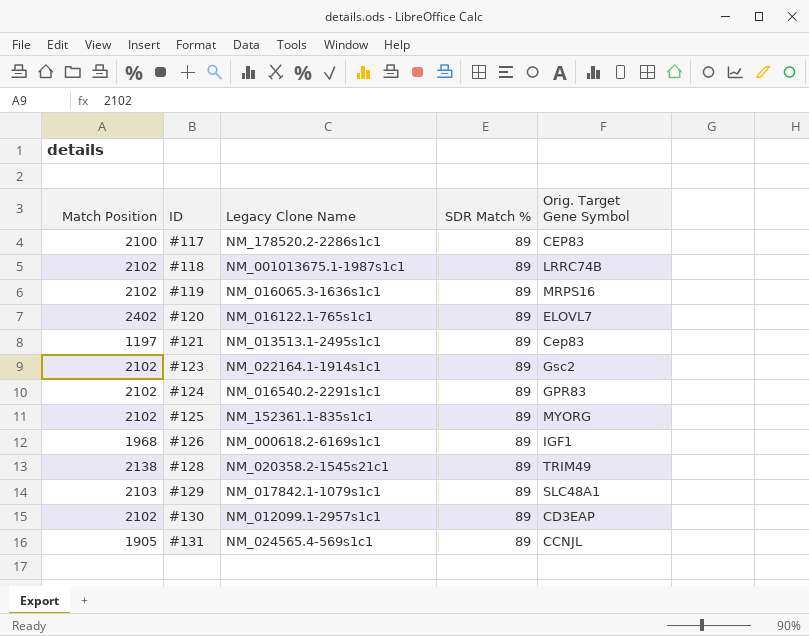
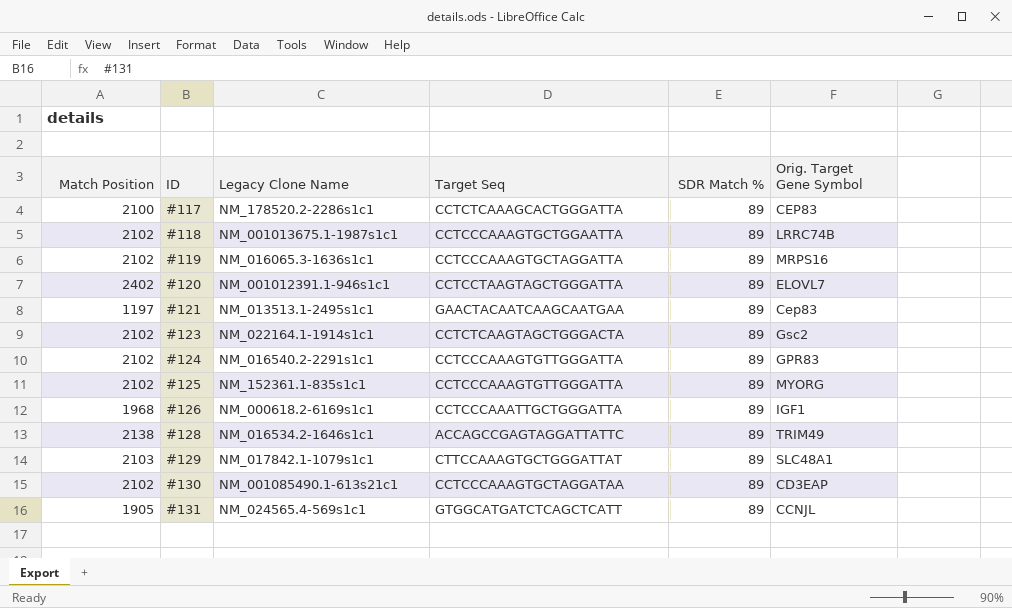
column Target Seq | position: none -> 4
#120 | Legacy Clone Name: NM_016122.1-765s1c1 -> NM_001012391.1-946s1c1
#128 | Legacy Clone Name: NM_020358.2-1545s21c1 -> NM_016534.2-1646s1c1
#130 | Legacy Clone Name: NM_012099.1-2957s1c1 -> NM_001085490.1-613s21c1

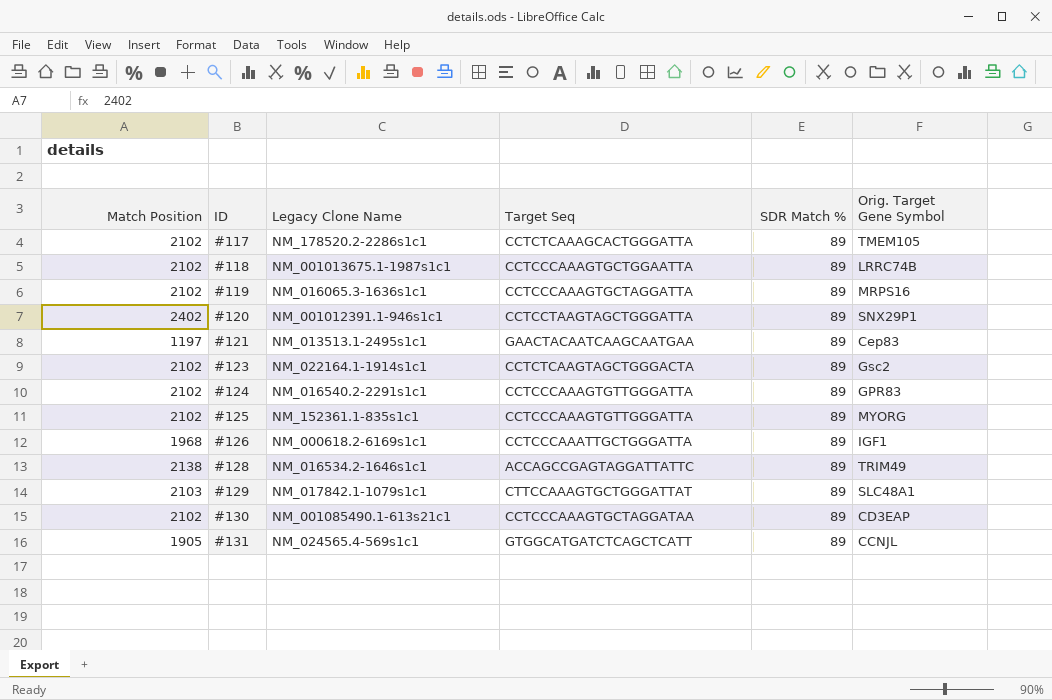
#117 | Match Position: 2100 -> 2102
#117 | Orig. Target Gene Symbol: CEP83 -> TMEM105
#120 | Orig. Target Gene Symbol: ELOVL7 -> SNX29P1

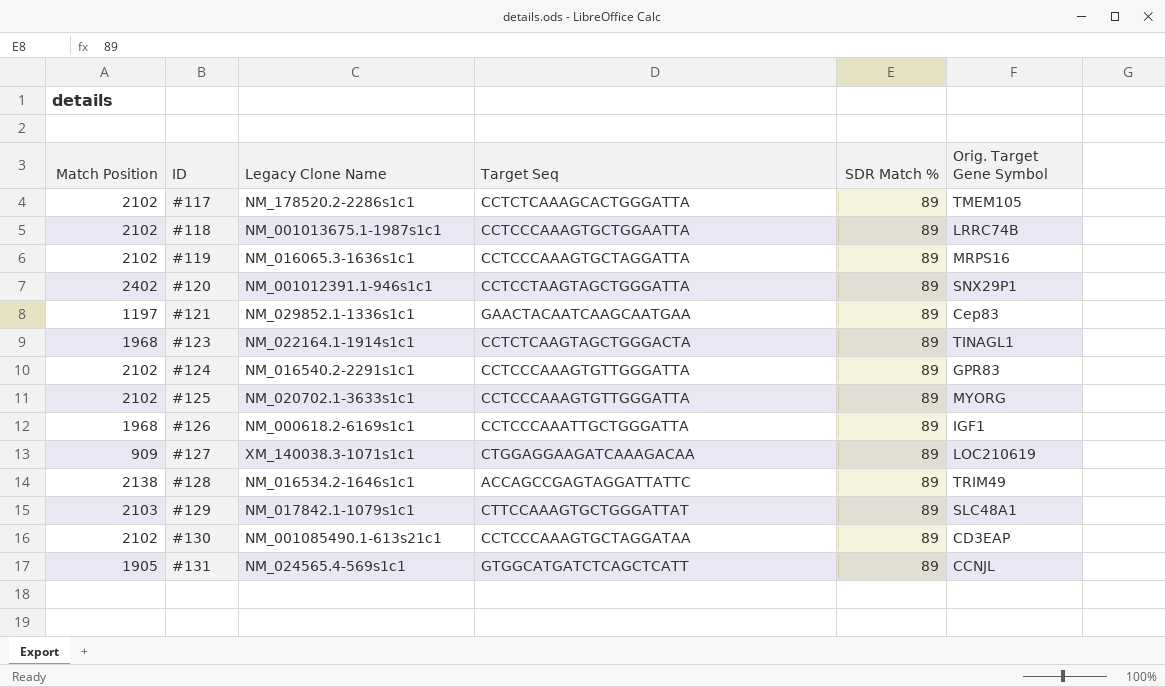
#121 | Legacy Clone Name: NM_013513.1-2495s1c1 -> NM_029852.1-1336s1c1
#123 | Match Position: 2102 -> 1968
#123 | Orig. Target Gene Symbol: Gsc2 -> TINAGL1
#125 | Legacy Clone Name: NM_152361.1-835s1c1 -> NM_020702.1-3633s1c1
row #127: none -> 909 | XM_140038.3-1071s1c1 | CTGGAGGAAGATCAAAGACAA | 89 | LOC210619

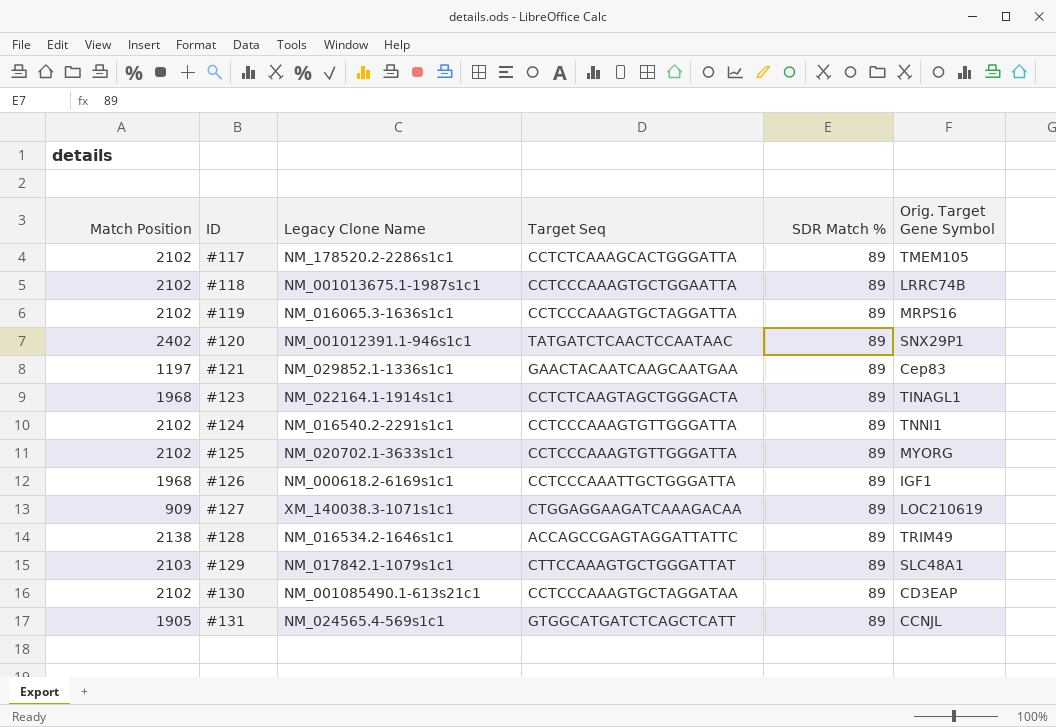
#120 | Target Seq: CCTCCTAAGTAGCTGGGATTA -> TATGATCTCAACTCCAATAAC
#124 | Orig. Target Gene Symbol: GPR83 -> TNNI1

